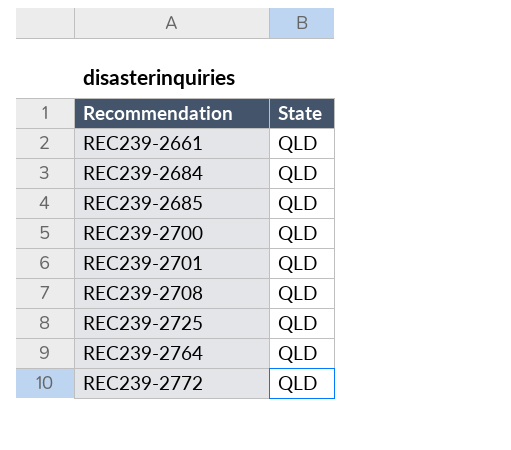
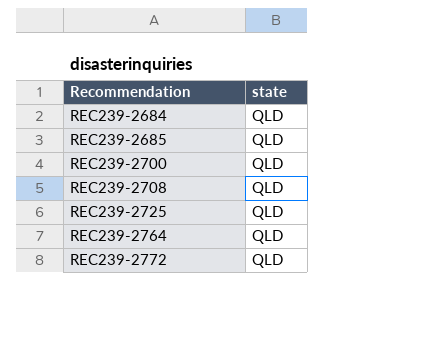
column name: State -> state
row REC239-2661: QLD -> none
row REC239-2701: QLD -> none

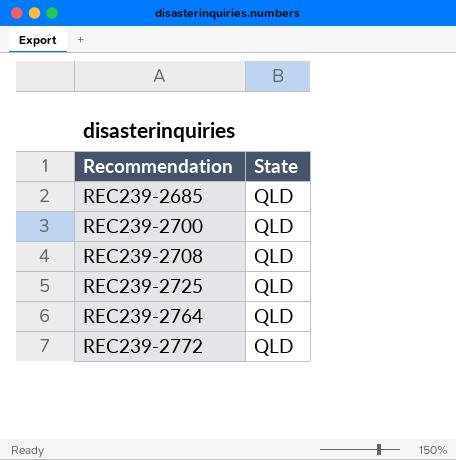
column name: state -> State
row REC239-2684: QLD -> none

